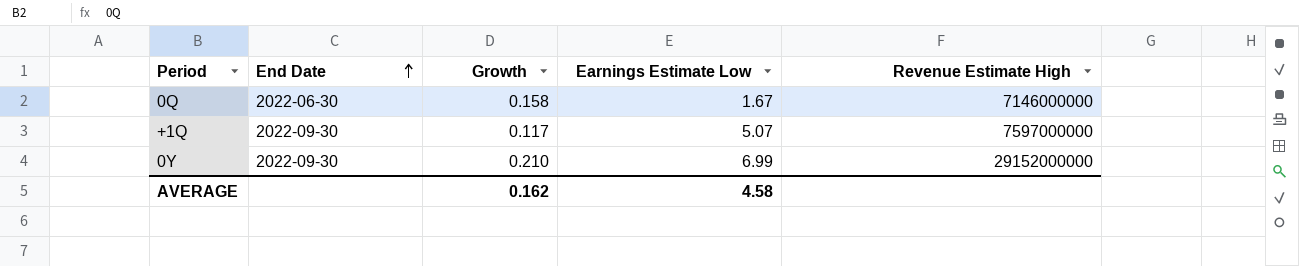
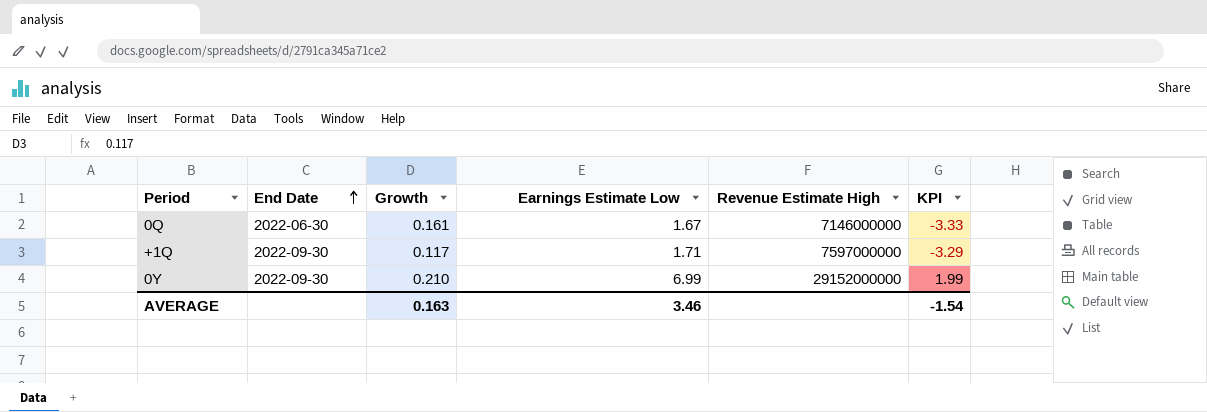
column KPI | formula: none -> [Earnings Estimate Low] - 5
0Q | Growth: 0.158 -> 0.161
+1Q | Earnings Estimate Low: 5.07 -> 1.71
AVERAGE | Growth: 0.162 -> 0.163
AVERAGE | Earnings Estimate Low: 4.58 -> 3.46

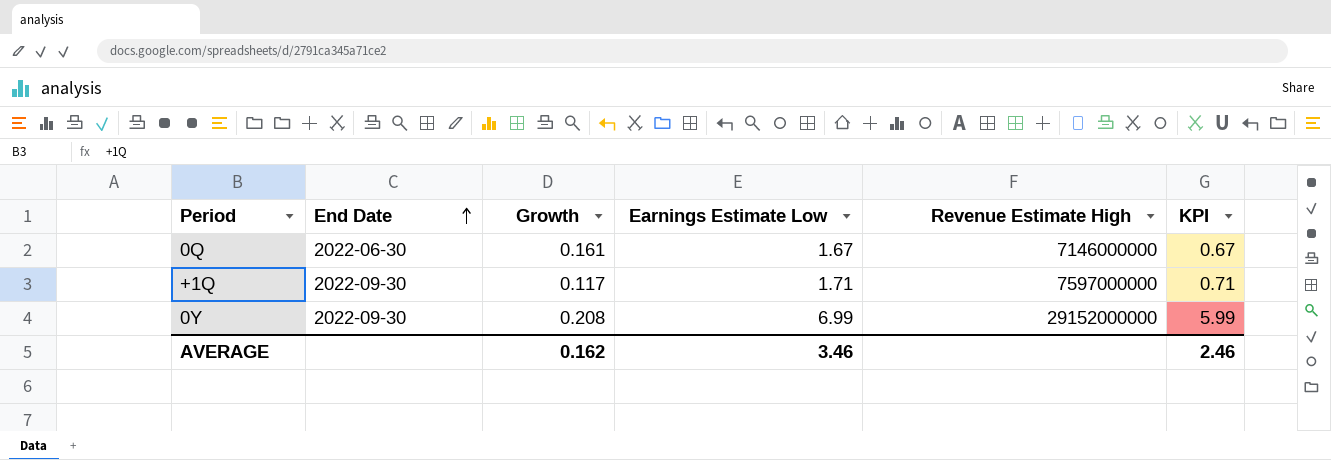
column KPI | formula: [Earnings Estimate Low] - 5 -> [Earnings Estimate Low] - 1
0Y | Growth: 0.210 -> 0.208
AVERAGE | Growth: 0.163 -> 0.162
AVERAGE | KPI: -1.54 -> 2.46

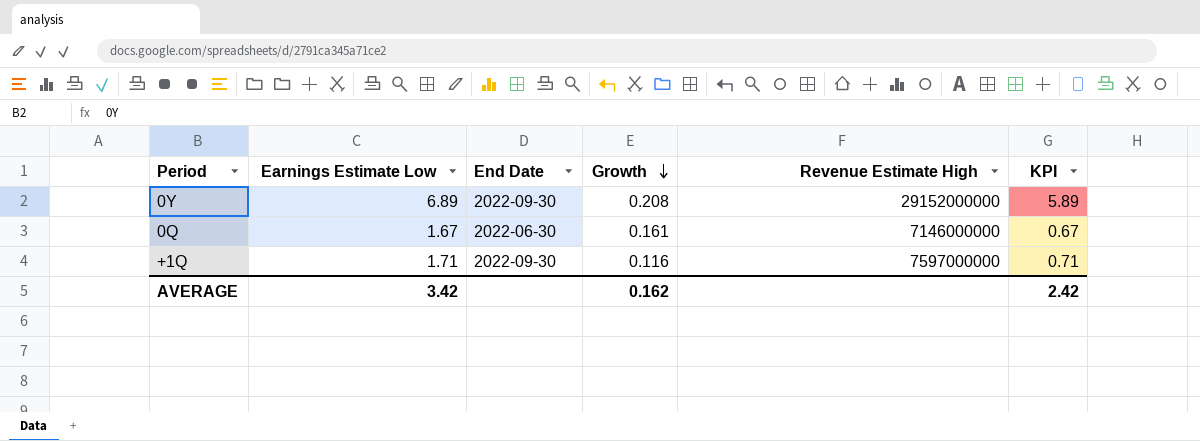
row order: End Date ascending -> Growth descending
column Earnings Estimate Low | position: 4 -> 2
0Y | Earnings Estimate Low: 6.99 -> 6.89
0Y | KPI: 5.99 -> 5.89
+1Q | Growth: 0.117 -> 0.116
AVERAGE | Earnings Estimate Low: 3.46 -> 3.42
AVERAGE | KPI: 2.46 -> 2.42

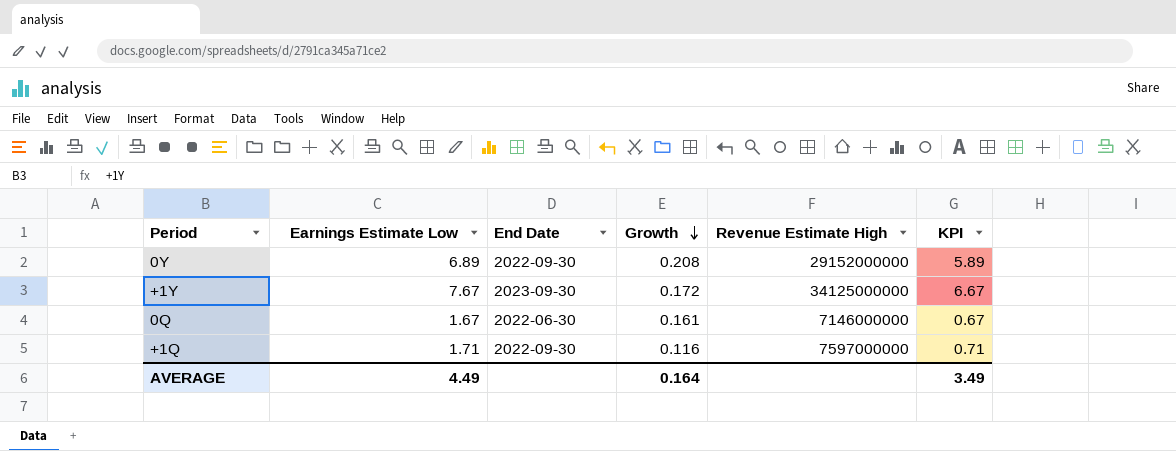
row +1Y: none -> 7.67 | 2023-09-30 | 0.172 | 34125000000 | 6.67
AVERAGE | Earnings Estimate Low: 3.42 -> 4.49
AVERAGE | Growth: 0.162 -> 0.164
AVERAGE | KPI: 2.42 -> 3.49

